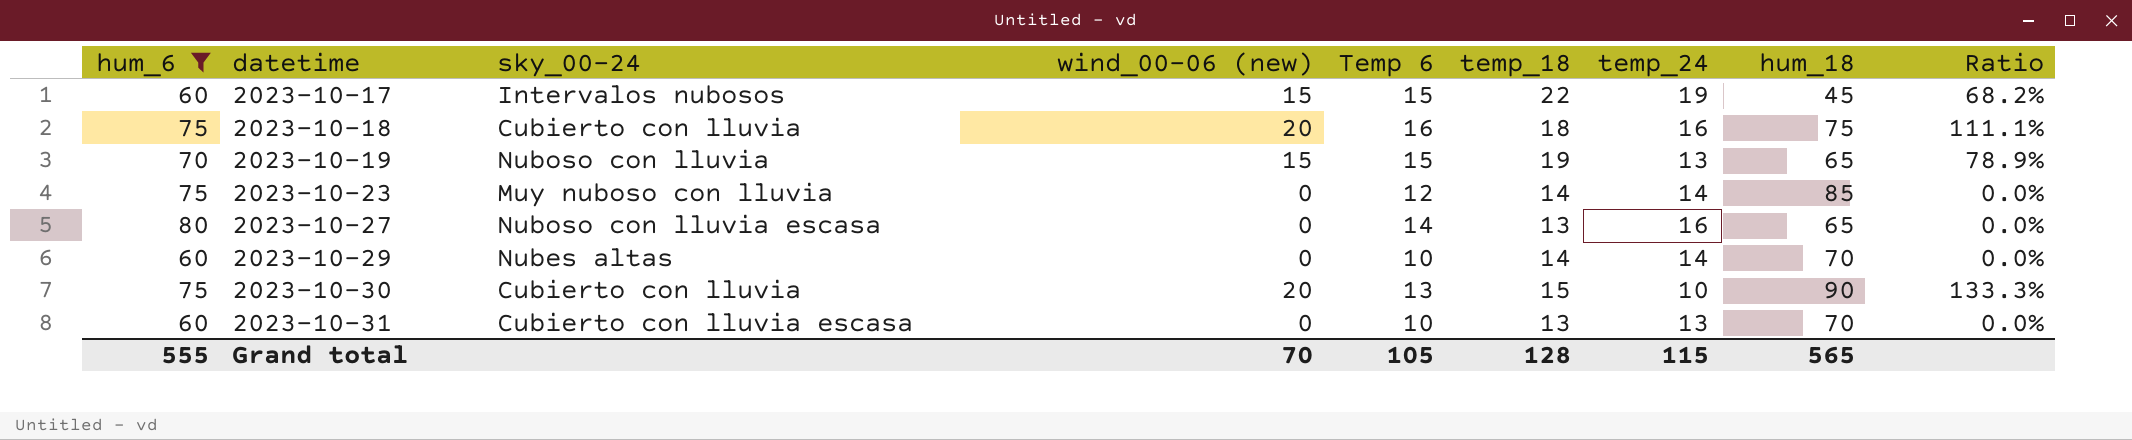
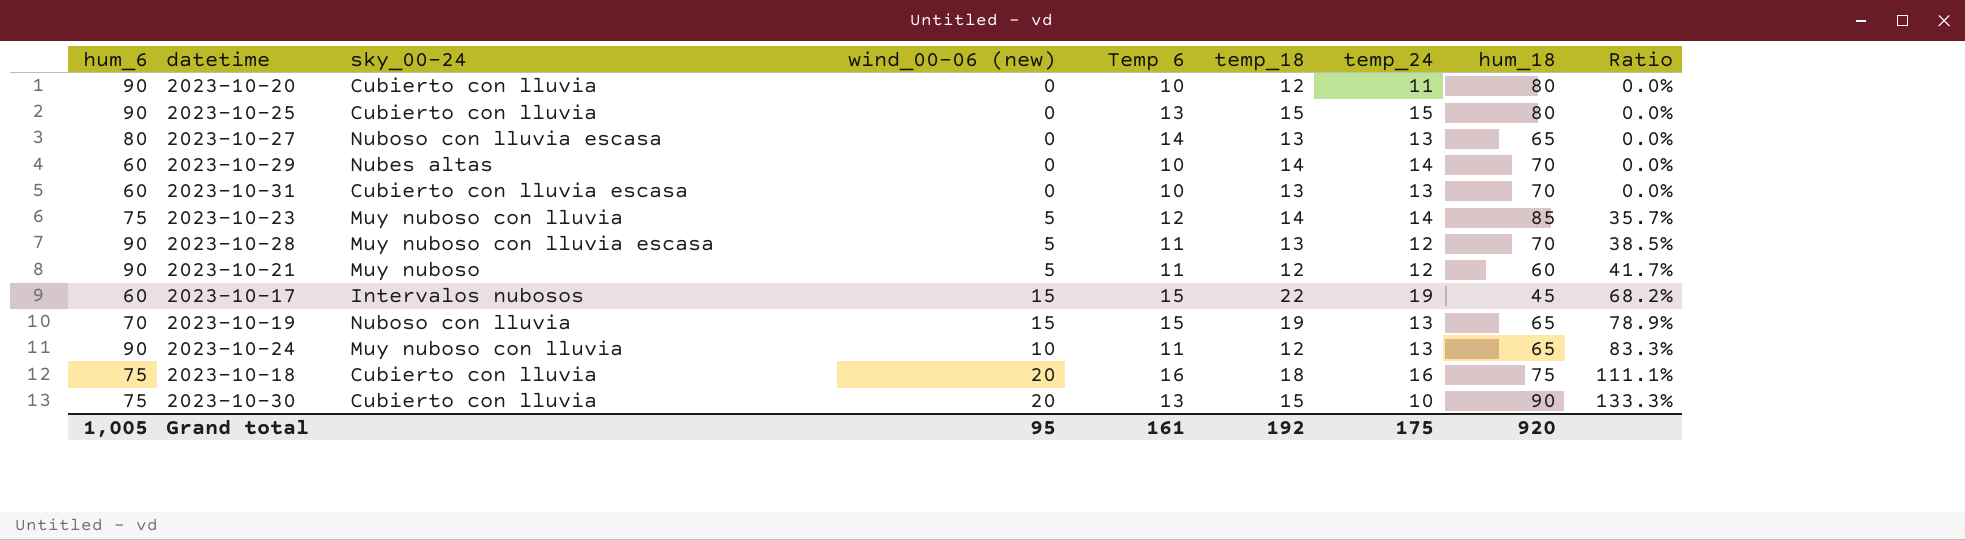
filter: hum_6 != 90 -> none
row order: datetime ascending -> Ratio ascending
2023-10-27 | temp_24: 16 -> 13
2023-10-23 | wind_00-06 (new): 0 -> 5
2023-10-23 | Ratio: 0.0% -> 35.7%
Grand total | hum_6: 555 -> 1,005
Grand total | wind_00-06 (new): 70 -> 95
Grand total | Temp 6: 105 -> 161
Grand total | temp_18: 128 -> 192
Grand total | temp_24: 115 -> 175
Grand total | hum_18: 565 -> 920

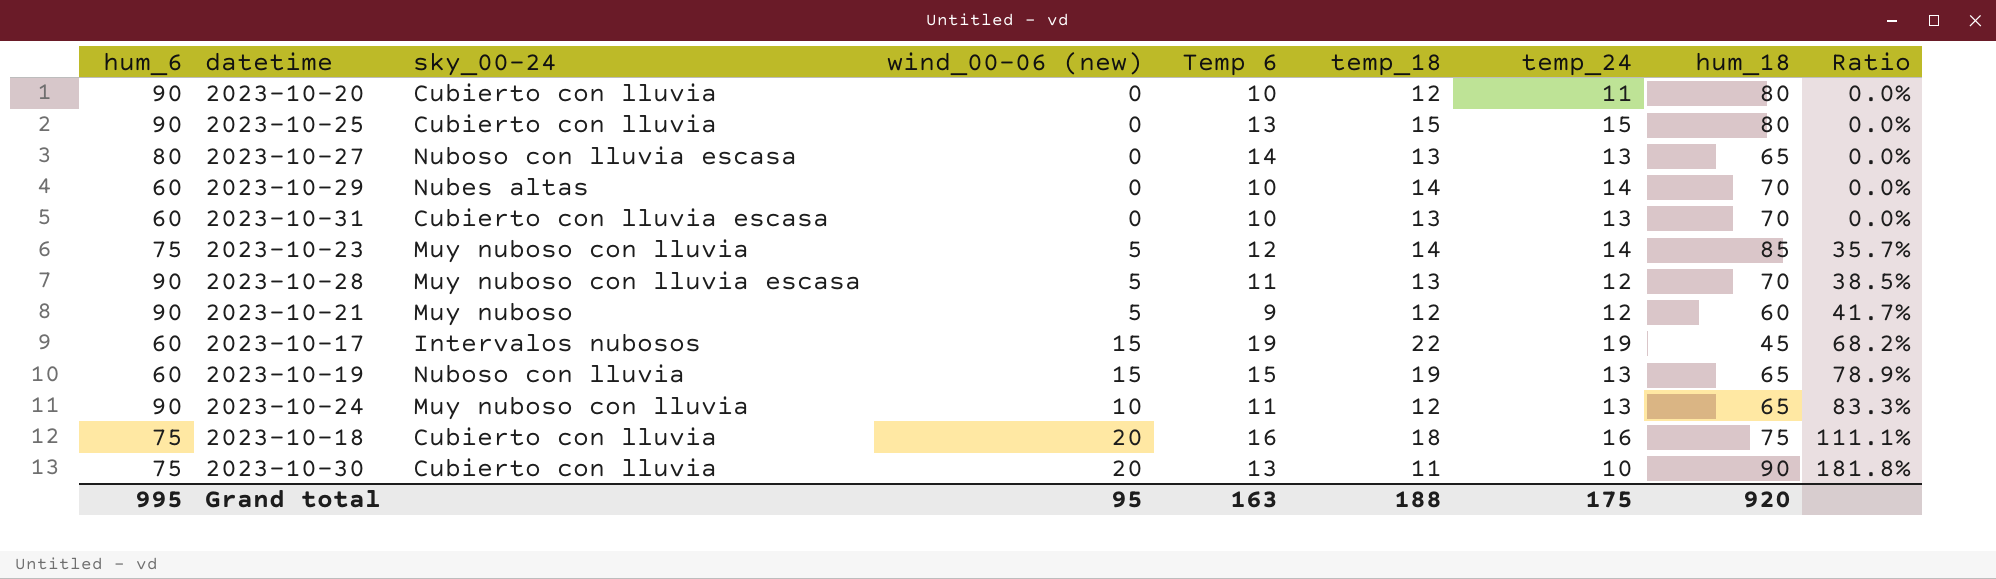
2023-10-21 | Temp 6: 11 -> 9
2023-10-17 | Temp 6: 15 -> 19
2023-10-19 | hum_6: 70 -> 60
2023-10-30 | temp_18: 15 -> 11
2023-10-30 | Ratio: 133.3% -> 181.8%
Grand total | hum_6: 1,005 -> 995
Grand total | Temp 6: 161 -> 163
Grand total | temp_18: 192 -> 188

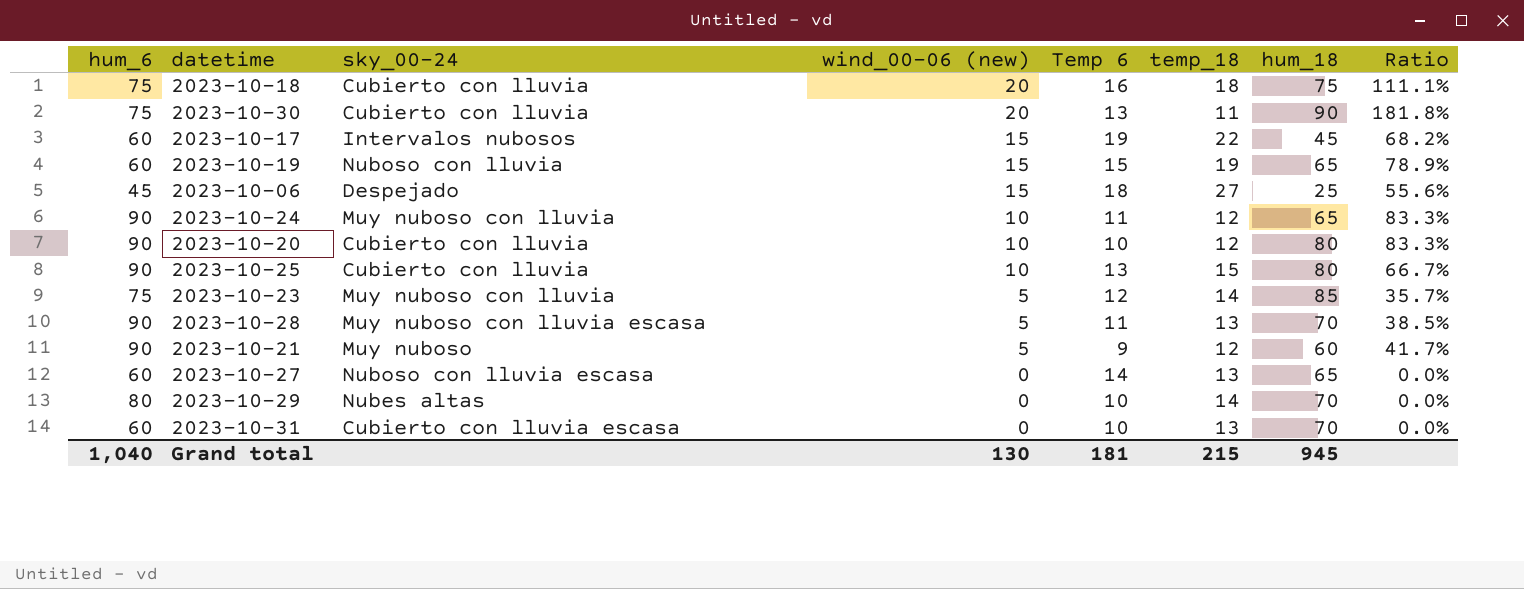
row order: Ratio ascending -> wind_00-06 (new) descending
column temp_24 | position: 7 -> none
row 2023-10-06: none -> 45 | Despejado | 15 | 18 | 27 | 25 | 55.6%
2023-10-20 | wind_00-06 (new): 0 -> 10
2023-10-20 | Ratio: 0.0% -> 83.3%
2023-10-25 | wind_00-06 (new): 0 -> 10
2023-10-25 | Ratio: 0.0% -> 66.7%
2023-10-27 | hum_6: 80 -> 60
2023-10-29 | hum_6: 60 -> 80
Grand total | hum_6: 995 -> 1,040
Grand total | wind_00-06 (new): 95 -> 130
Grand total | Temp 6: 163 -> 181
Grand total | temp_18: 188 -> 215
Grand total | hum_18: 920 -> 945

